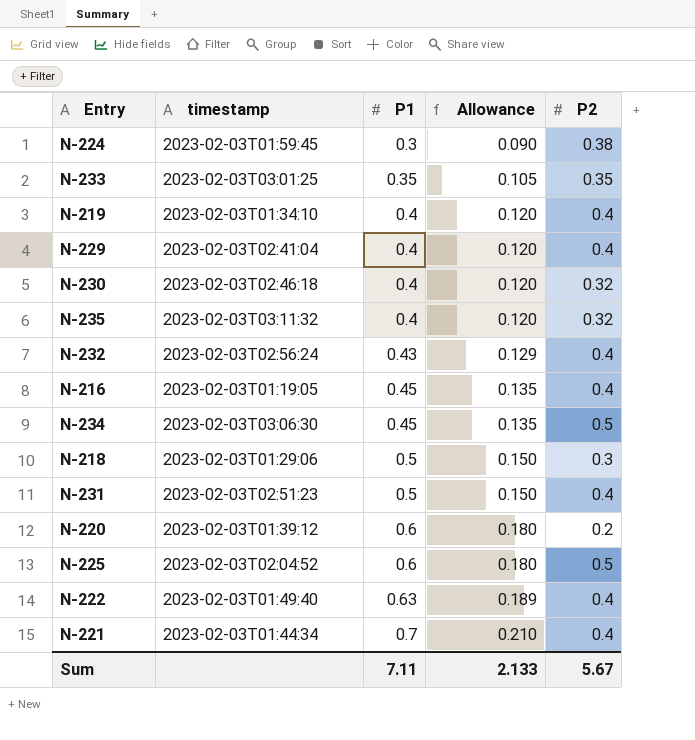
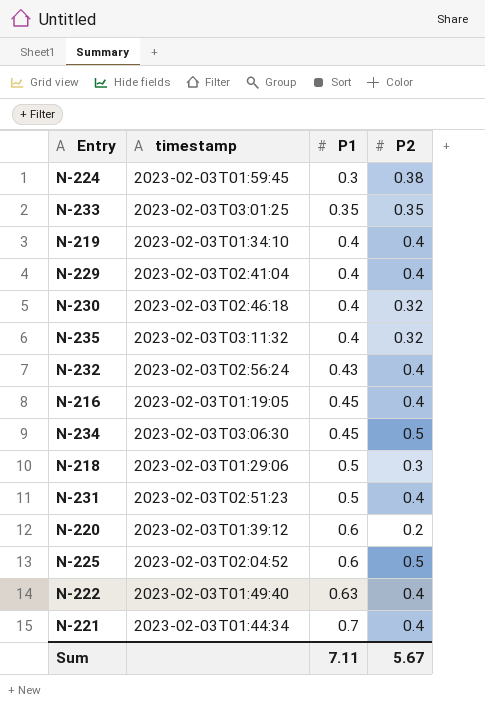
column Allowance | formula: [P1] * 0.3 -> none

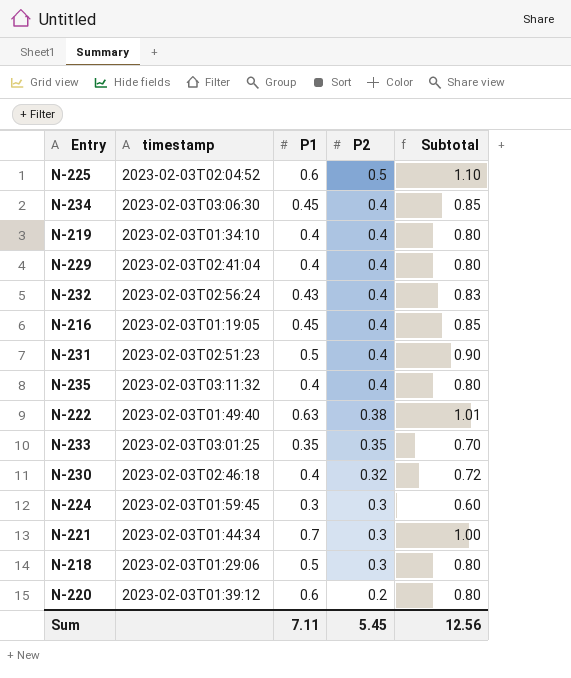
row order: P1 ascending -> P2 descending
column Subtotal | formula: none -> [P1] + [P2]
N-234 | P2: 0.5 -> 0.4
N-235 | P2: 0.32 -> 0.4
N-222 | P2: 0.4 -> 0.38
N-224 | P2: 0.38 -> 0.3
N-221 | P2: 0.4 -> 0.3
Sum | P2: 5.67 -> 5.45

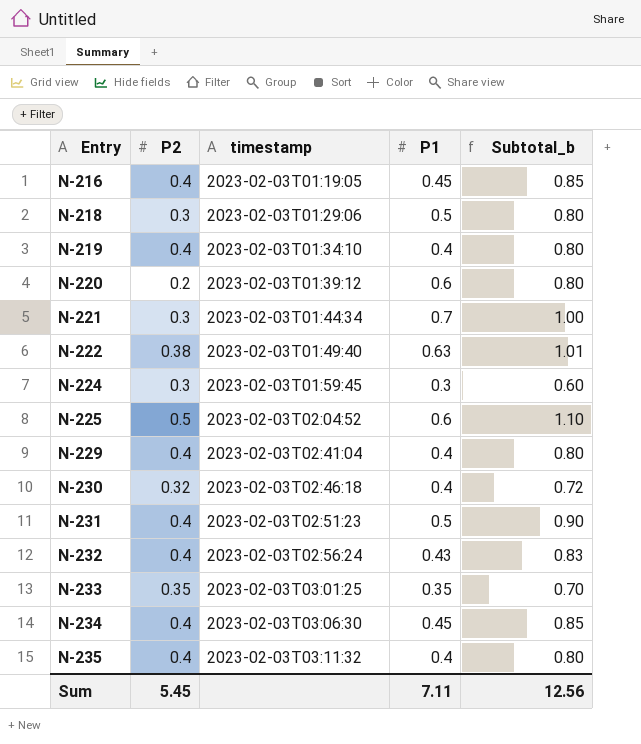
row order: P2 descending -> Entry ascending
column P2 | position: 4 -> 2
column name: Subtotal -> Subtotal_b

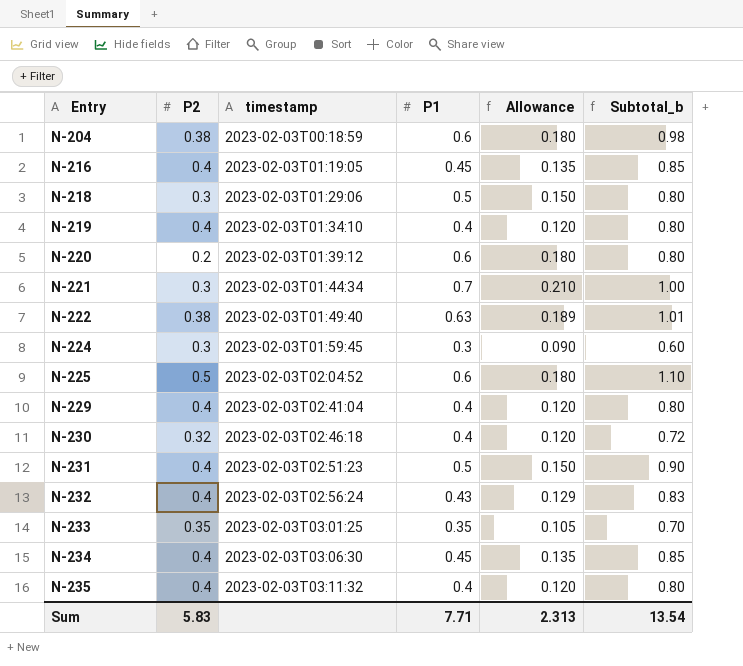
column Allowance | formula: none -> [P1] * 0.3
row N-204: none -> 0.38 | 2023-02-03T00:18:59 | 0.6 | 0.180 | 0.98
Sum | P2: 5.45 -> 5.83
Sum | P1: 7.11 -> 7.71
Sum | Subtotal_b: 12.56 -> 13.54

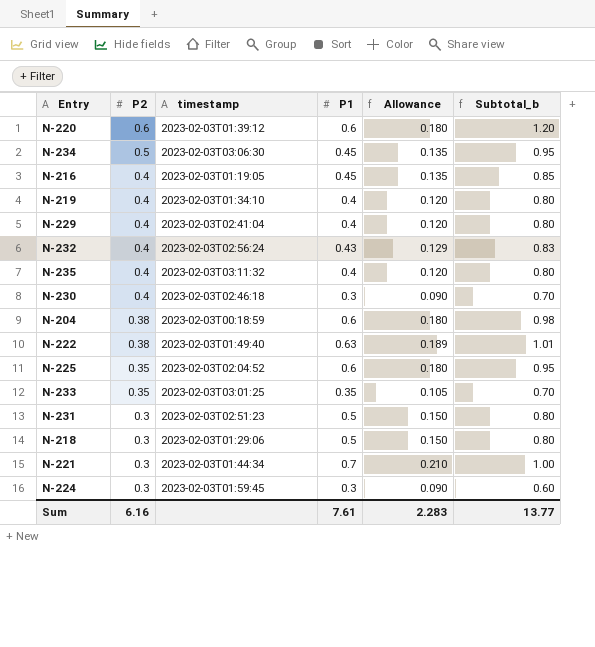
row order: Entry ascending -> P2 descending
N-220 | P2: 0.2 -> 0.6
N-220 | Subtotal_b: 0.80 -> 1.20
N-234 | P2: 0.4 -> 0.5
N-234 | Subtotal_b: 0.85 -> 0.95
N-230 | P2: 0.32 -> 0.4
N-230 | P1: 0.4 -> 0.3
N-230 | Allowance: 0.120 -> 0.090
N-230 | Subtotal_b: 0.72 -> 0.70
N-225 | P2: 0.5 -> 0.35
N-225 | Subtotal_b: 1.10 -> 0.95
N-231 | P2: 0.4 -> 0.3
N-231 | Subtotal_b: 0.90 -> 0.80
Sum | P2: 5.83 -> 6.16
Sum | P1: 7.71 -> 7.61
Sum | Allowance: 2.313 -> 2.283
Sum | Subtotal_b: 13.54 -> 13.77

